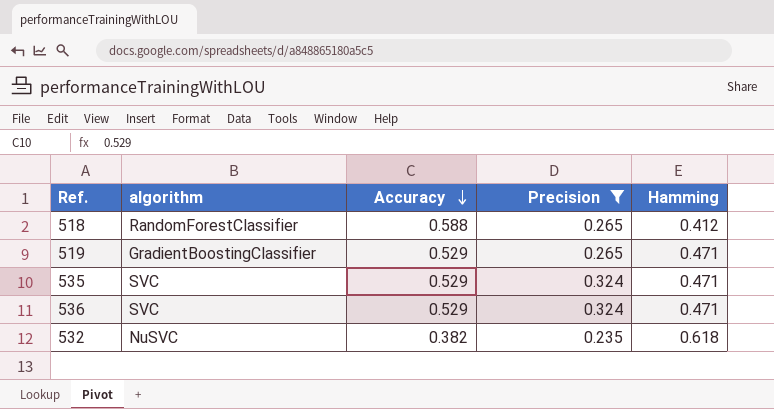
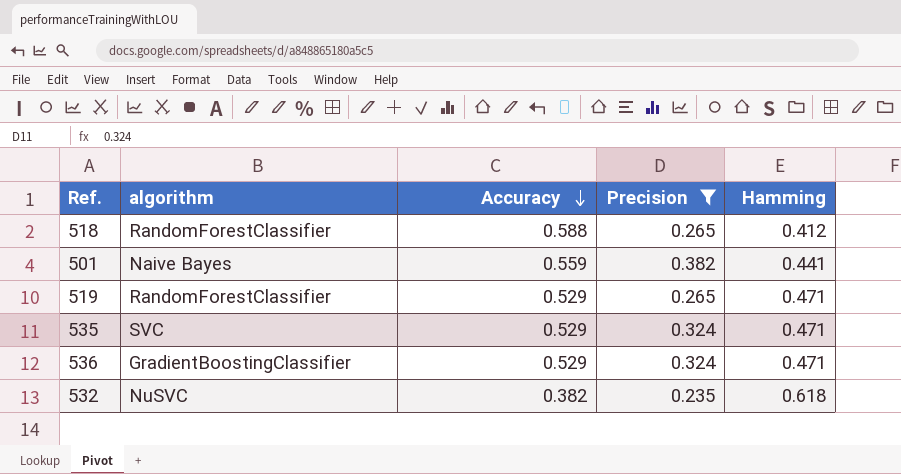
row 501: none -> Naive Bayes | 0.559 | 0.382 | 0.441
519 | algorithm: GradientBoostingClassifier -> RandomForestClassifier
536 | algorithm: SVC -> GradientBoostingClassifier

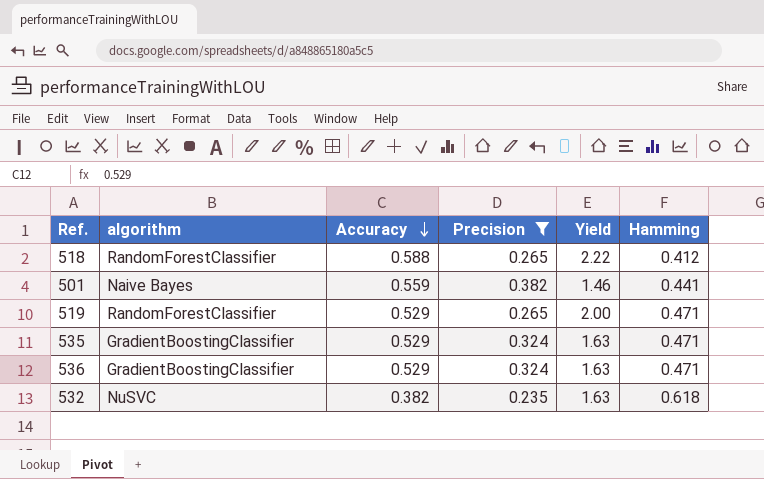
column Yield | formula: none -> [Accuracy] / [Precision]
535 | algorithm: SVC -> GradientBoostingClassifier

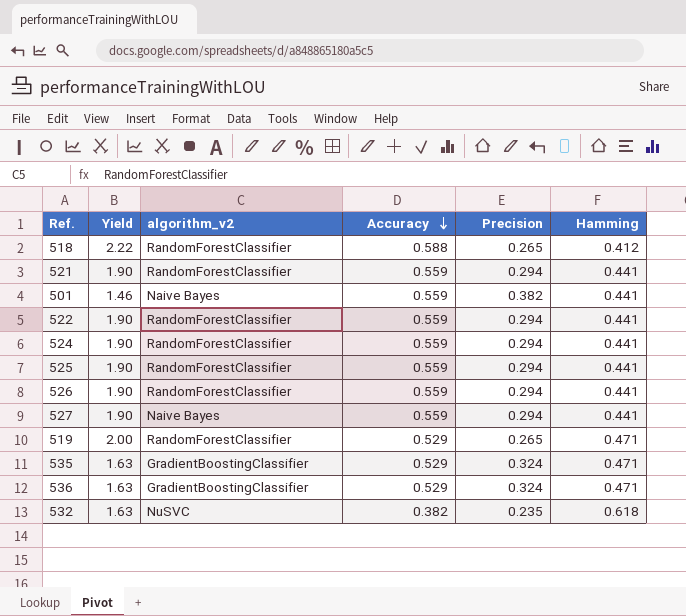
filter: Precision != 0.294 -> none
column Yield | position: 5 -> 2
column name: algorithm -> algorithm_v2

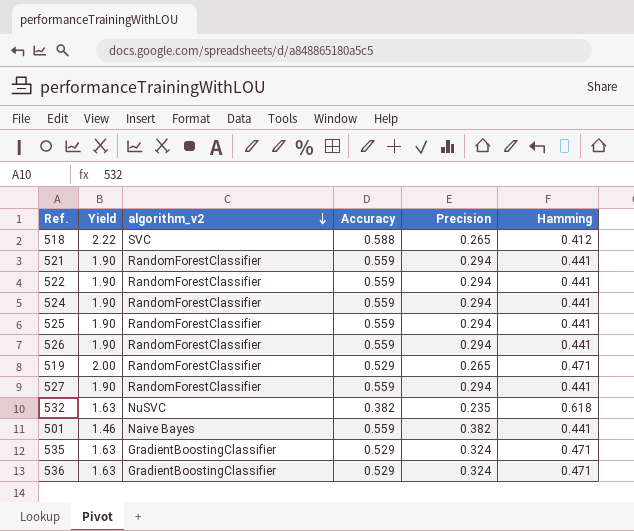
row order: Accuracy descending -> algorithm_v2 descending
518 | algorithm_v2: RandomForestClassifier -> SVC
527 | algorithm_v2: Naive Bayes -> RandomForestClassifier

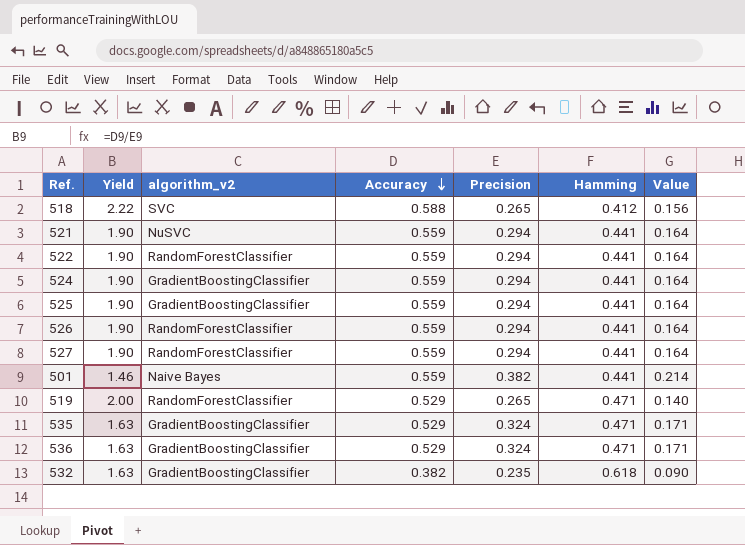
row order: algorithm_v2 descending -> Accuracy descending
column Value | formula: none -> [Accuracy] * [Precision]
521 | algorithm_v2: RandomForestClassifier -> NuSVC
524 | algorithm_v2: RandomForestClassifier -> GradientBoostingClassifier
525 | algorithm_v2: RandomForestClassifier -> GradientBoostingClassifier
532 | algorithm_v2: NuSVC -> GradientBoostingClassifier

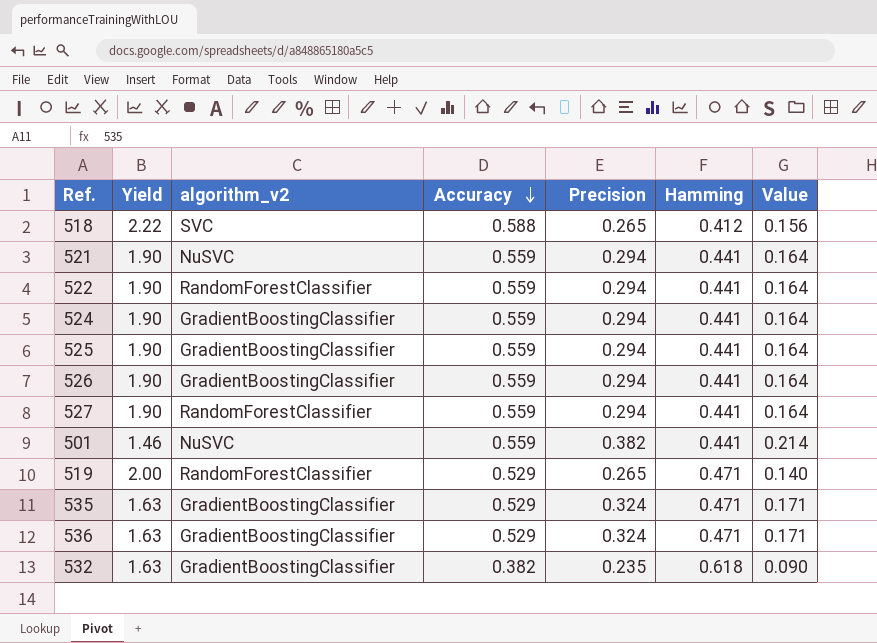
526 | algorithm_v2: RandomForestClassifier -> GradientBoostingClassifier
501 | algorithm_v2: Naive Bayes -> NuSVC

